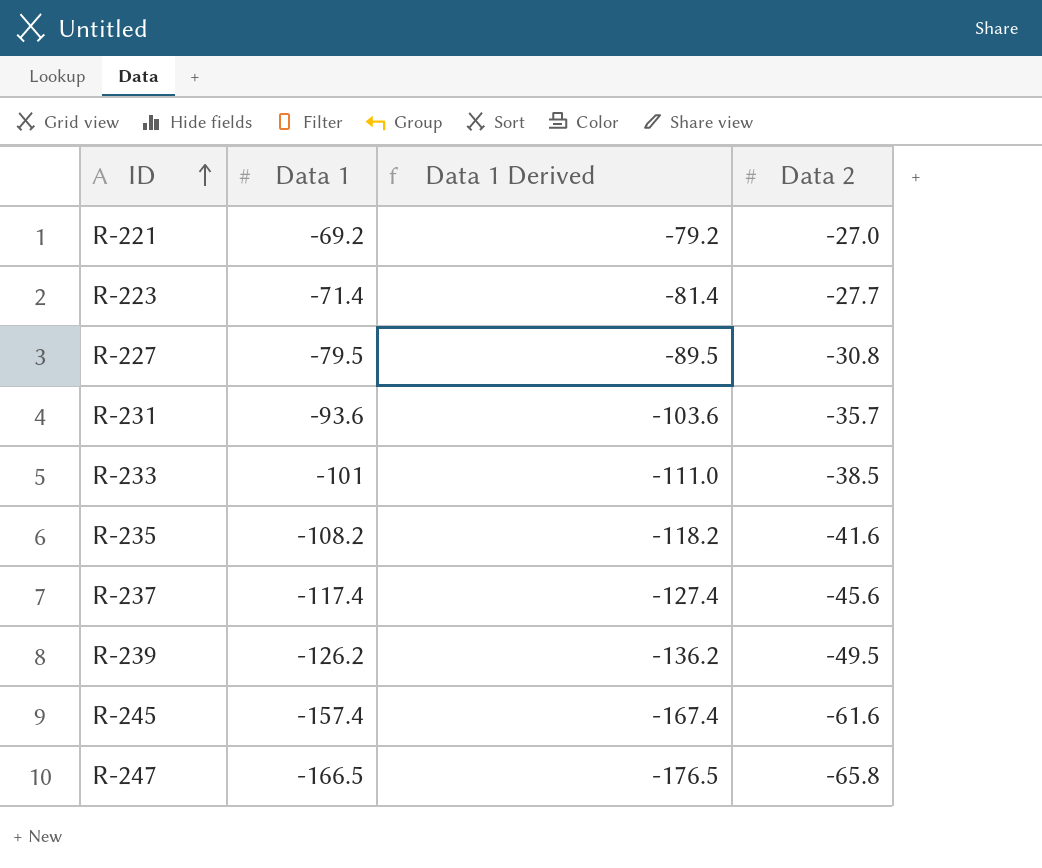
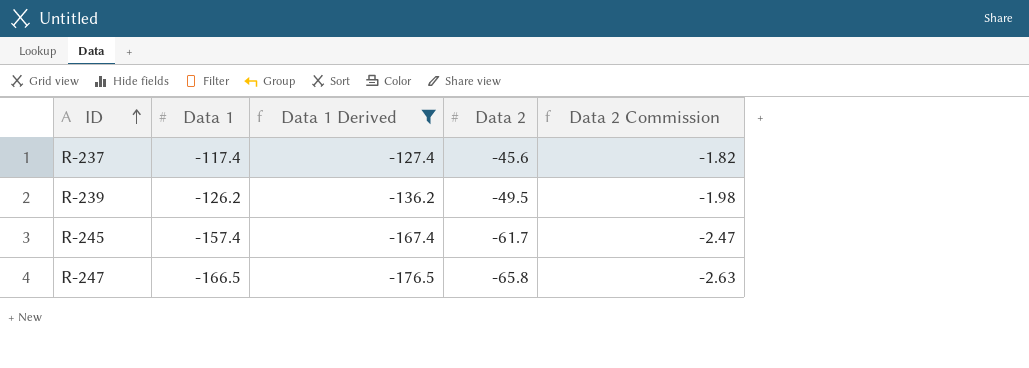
filter: none -> Data 1 Derived <= -127.4
column Data 2 Commission | formula: none -> [Data 2] * 0.04
R-245 | Data 2: -61.6 -> -61.7

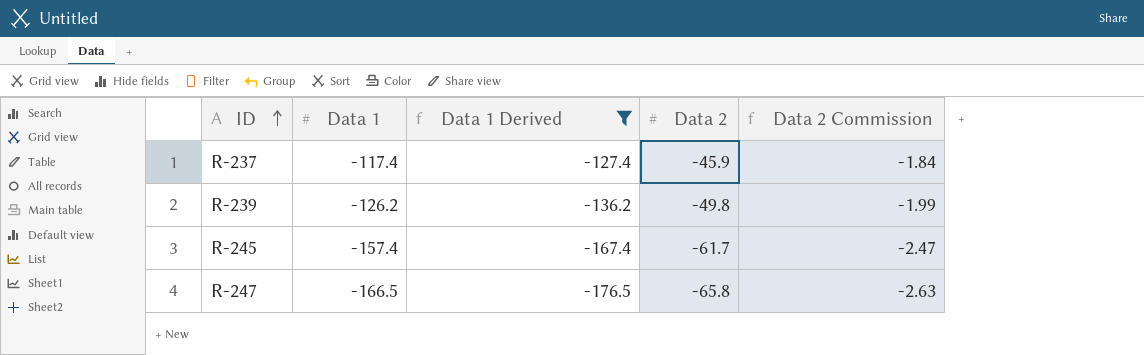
R-237 | Data 2: -45.6 -> -45.9
R-237 | Data 2 Commission: -1.82 -> -1.84
R-239 | Data 2: -49.5 -> -49.8
R-239 | Data 2 Commission: -1.98 -> -1.99

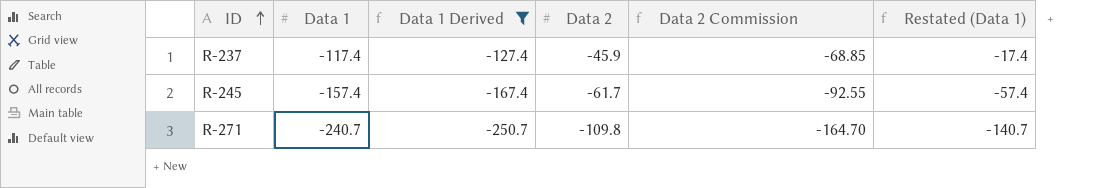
column Data 2 Commission | formula: [Data 2] * 0.04 -> [Data 2] * 1.5
column Restated (Data 1) | formula: none -> [Data 1] + 100
row R-239: -126.2 | -136.2 | -49.8 | -1.99 -> none
row R-247: -166.5 | -176.5 | -65.8 | -2.63 -> none
row R-271: none -> -240.7 | -250.7 | -109.8 | -164.70 | -140.7

